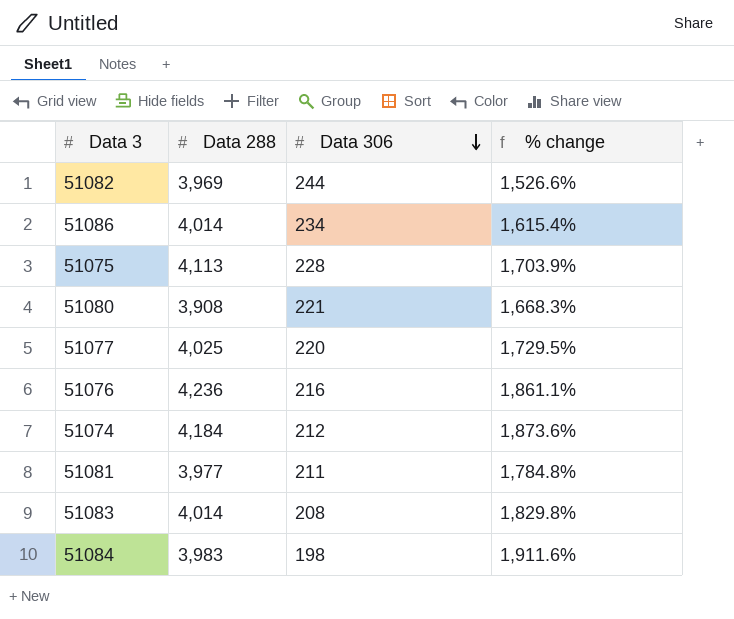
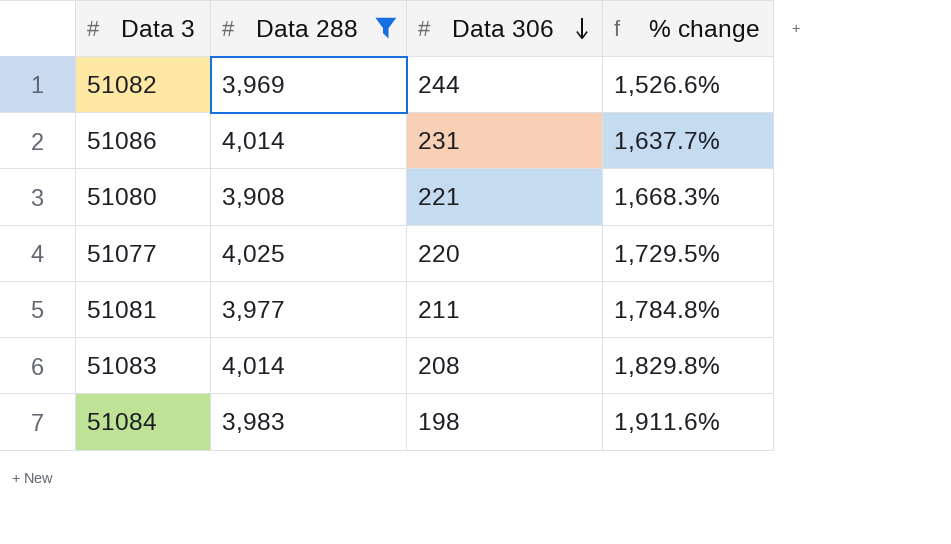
filter: none -> Data 288 <= 4,025
51086 | Data 306: 234 -> 231
51086 | % change: 1,615.4% -> 1,637.7%

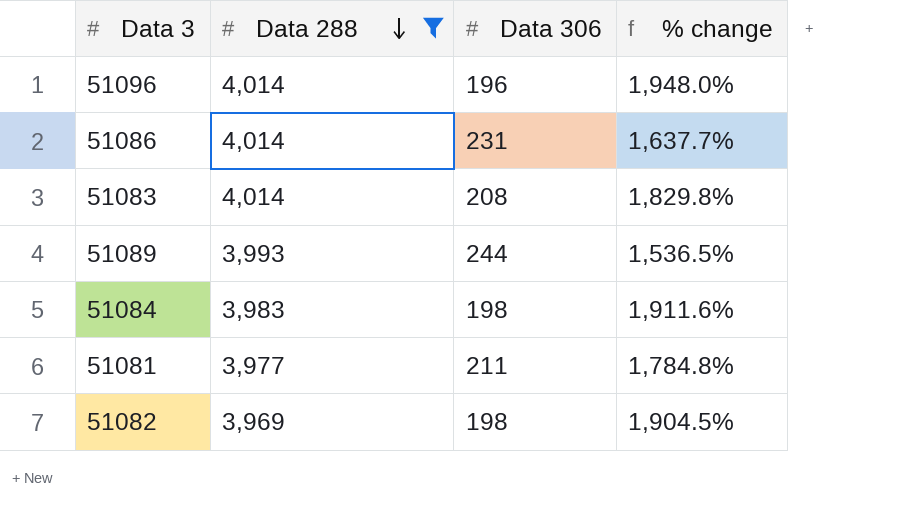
row order: Data 306 descending -> Data 288 descending
row 51080: 3,908 | 221 | 1,668.3% -> none
row 51077: 4,025 | 220 | 1,729.5% -> none
row 51096: none -> 4,014 | 196 | 1,948.0%
row 51089: none -> 3,993 | 244 | 1,536.5%
51082 | Data 306: 244 -> 198
51082 | % change: 1,526.6% -> 1,904.5%

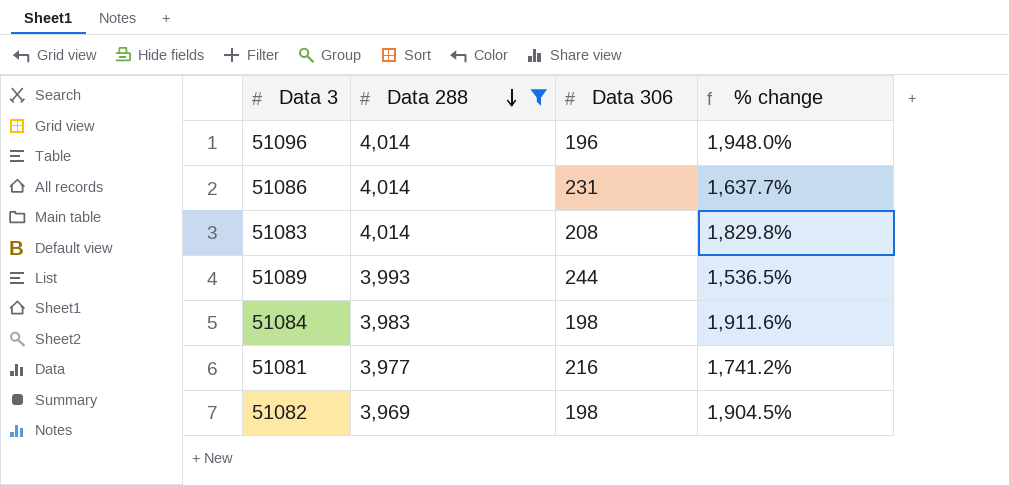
51081 | Data 306: 211 -> 216
51081 | % change: 1,784.8% -> 1,741.2%

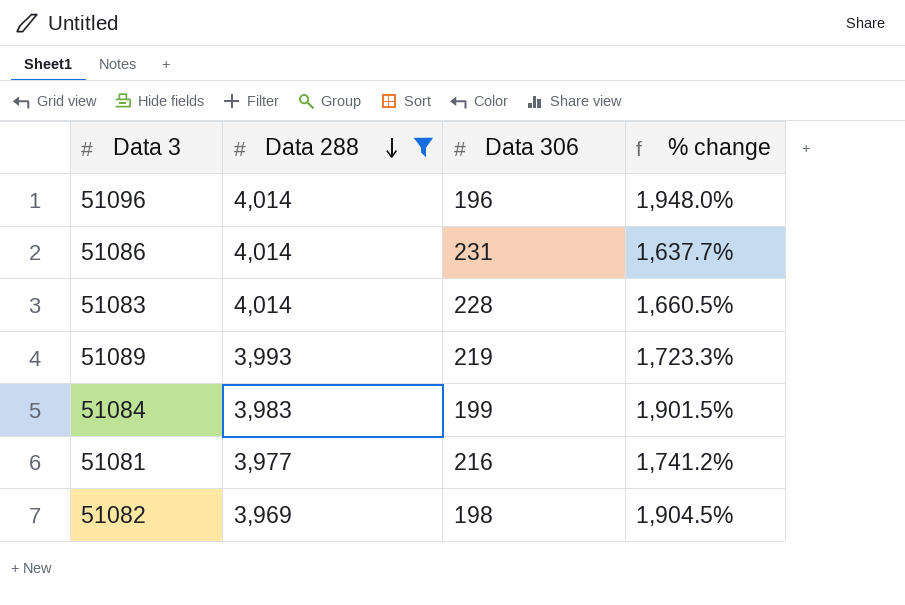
51083 | Data 306: 208 -> 228
51083 | % change: 1,829.8% -> 1,660.5%
51089 | Data 306: 244 -> 219
51089 | % change: 1,536.5% -> 1,723.3%
51084 | Data 306: 198 -> 199
51084 | % change: 1,911.6% -> 1,901.5%

